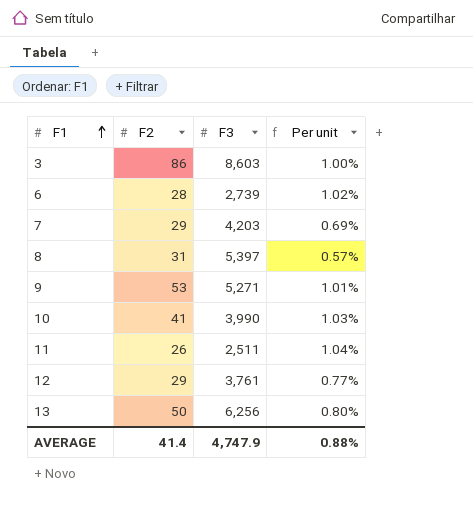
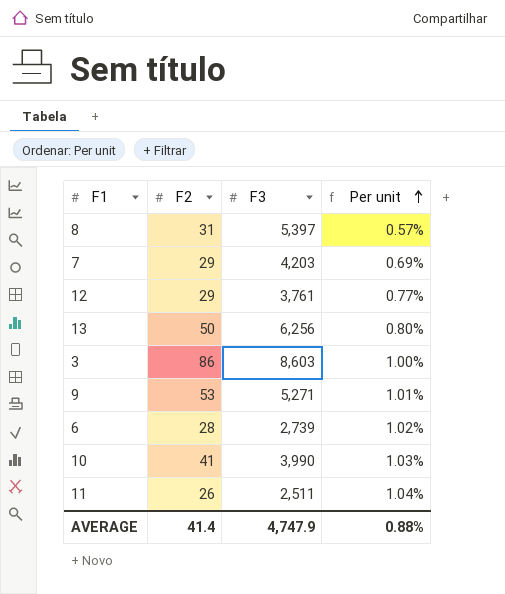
row order: F1 ascending -> Per unit ascending

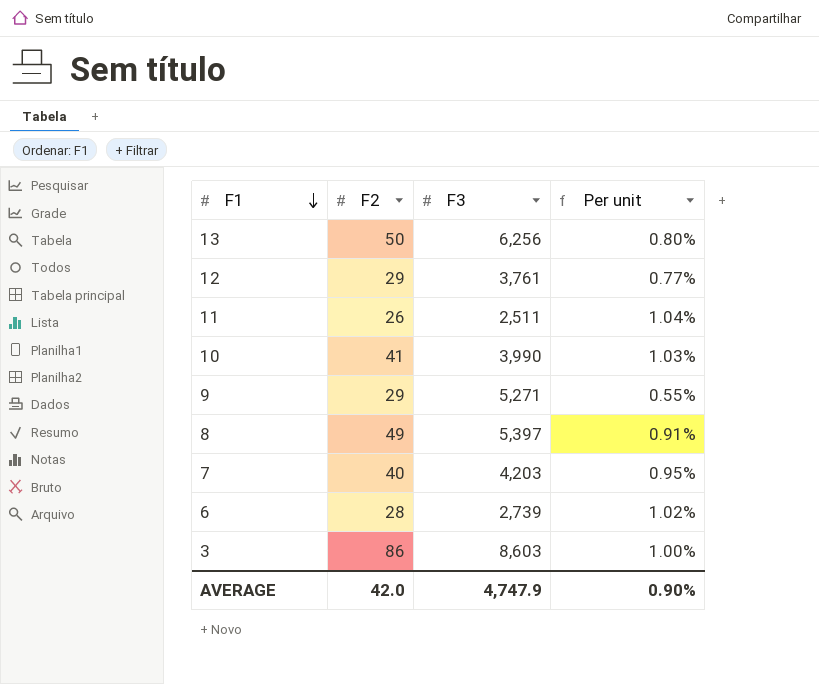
row order: Per unit ascending -> F1 descending
9 | F2: 53 -> 29
9 | Per unit: 1.01% -> 0.55%
8 | F2: 31 -> 49
8 | Per unit: 0.57% -> 0.91%
7 | F2: 29 -> 40
7 | Per unit: 0.69% -> 0.95%
AVERAGE | F2: 41.4 -> 42.0
AVERAGE | Per unit: 0.88% -> 0.90%

